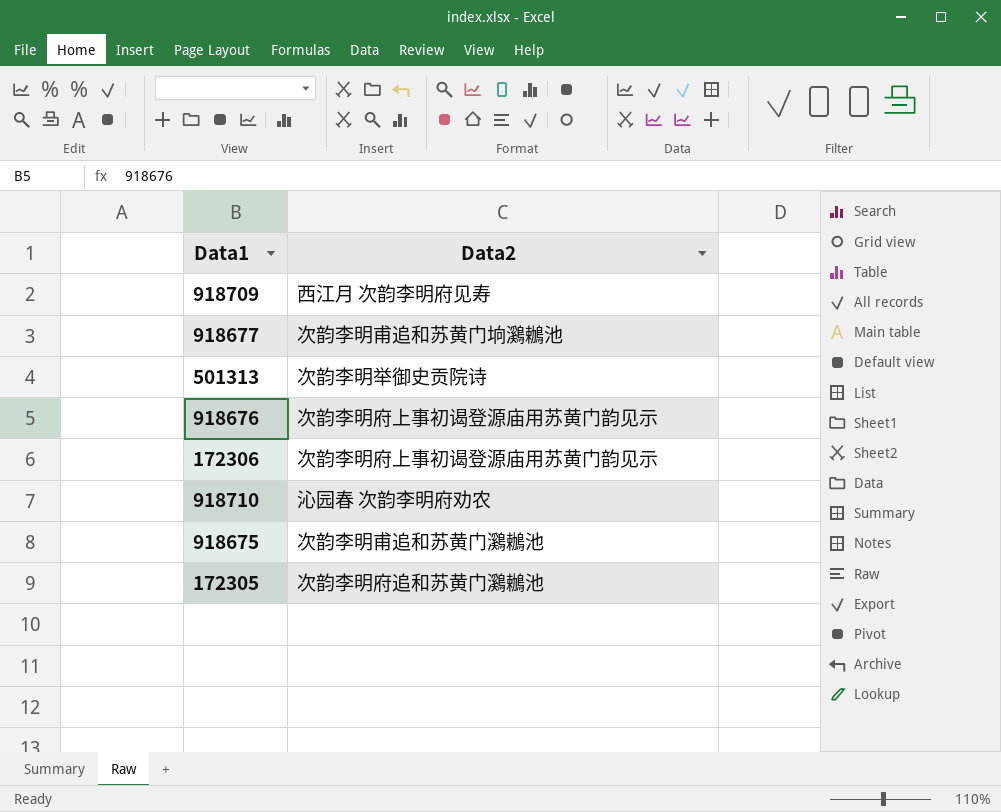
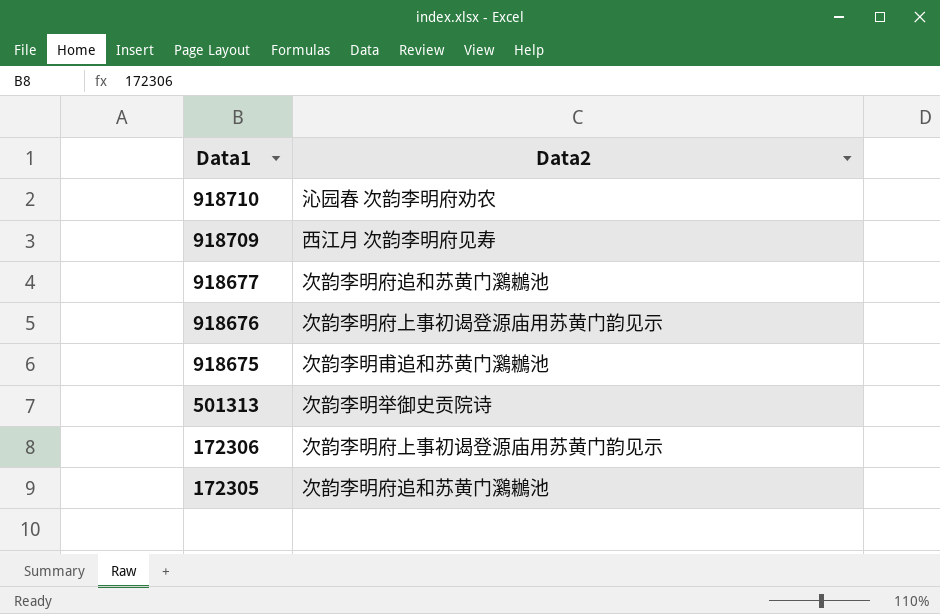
row order: none -> Data1 descending
918677 | Data2: 次韵李明甫追和苏黄门垧鸂鶒池 -> 次韵李明府追和苏黄门鸂鶒池

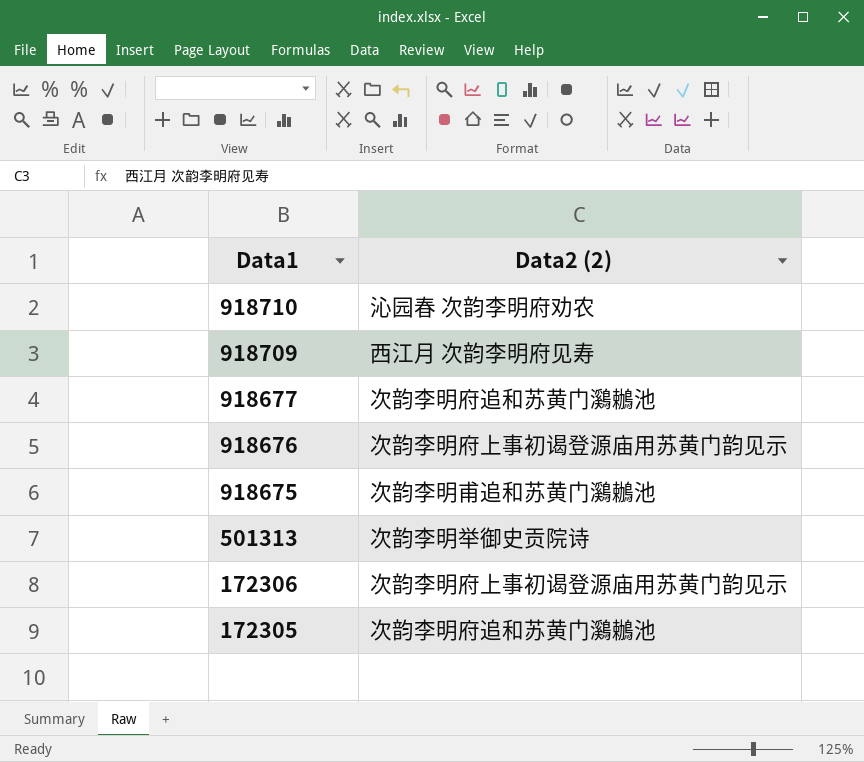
column name: Data2 -> Data2 (2)

